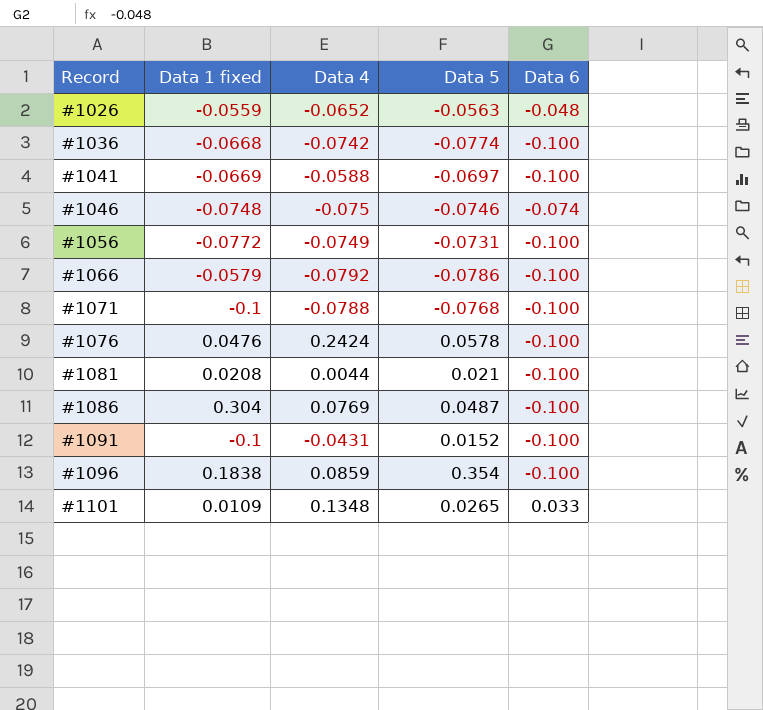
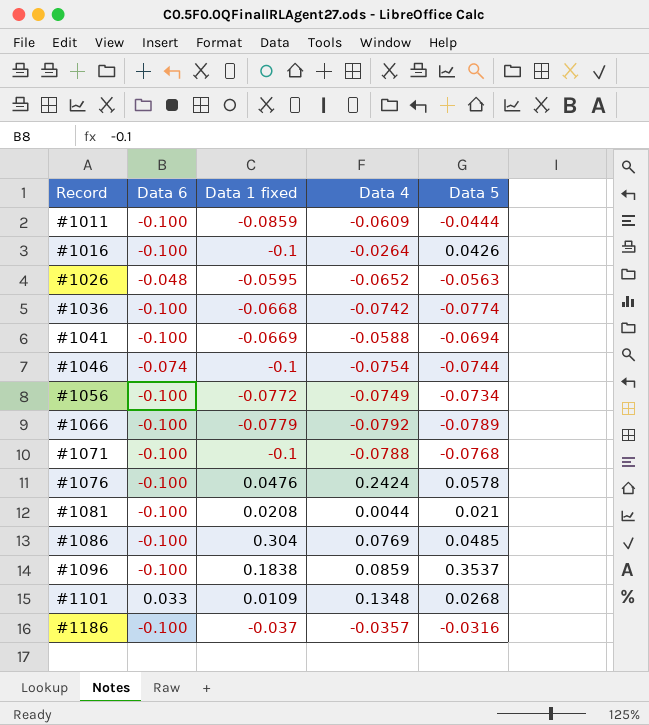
column Data 6 | position: 5 -> 2
row #1091: -0.1 | -0.0431 | 0.0152 | -0.100 -> none
row #1011: none -> -0.100 | -0.0859 | -0.0609 | -0.0444
row #1016: none -> -0.100 | -0.1 | -0.0264 | 0.0426
#1026 | Data 1 fixed: -0.0559 -> -0.0595
#1041 | Data 5: -0.0697 -> -0.0694
#1046 | Data 1 fixed: -0.0748 -> -0.1
#1046 | Data 4: -0.075 -> -0.0754
#1046 | Data 5: -0.0746 -> -0.0744
#1056 | Data 5: -0.0731 -> -0.0734
#1066 | Data 1 fixed: -0.0579 -> -0.0779
#1066 | Data 5: -0.0786 -> -0.0789
#1086 | Data 5: 0.0487 -> 0.0485
#1096 | Data 5: 0.354 -> 0.3537
#1101 | Data 5: 0.0265 -> 0.0268
row #1186: none -> -0.100 | -0.037 | -0.0357 | -0.0316

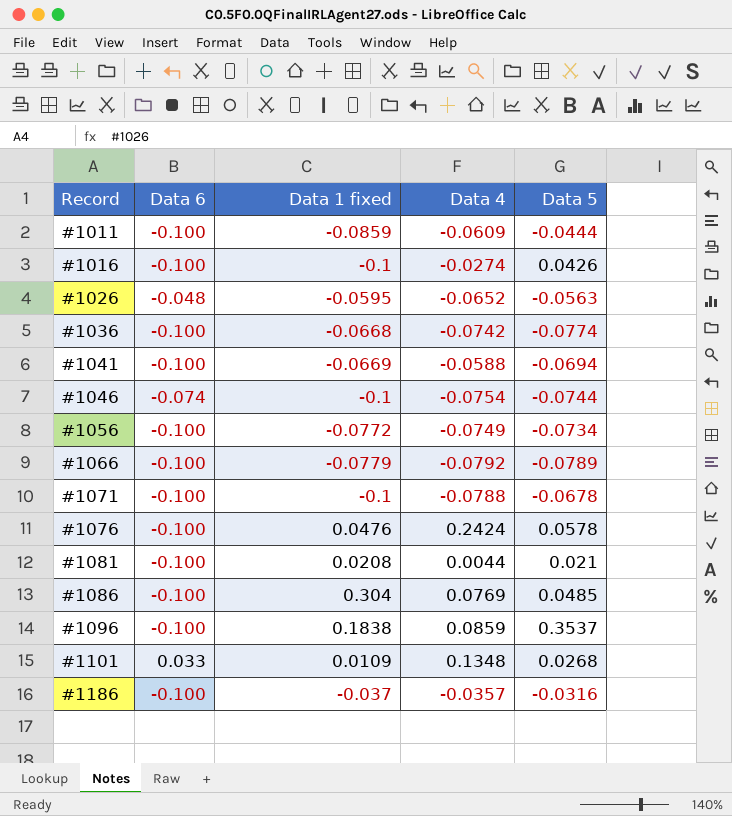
#1016 | Data 4: -0.0264 -> -0.0274
#1071 | Data 5: -0.0768 -> -0.0678

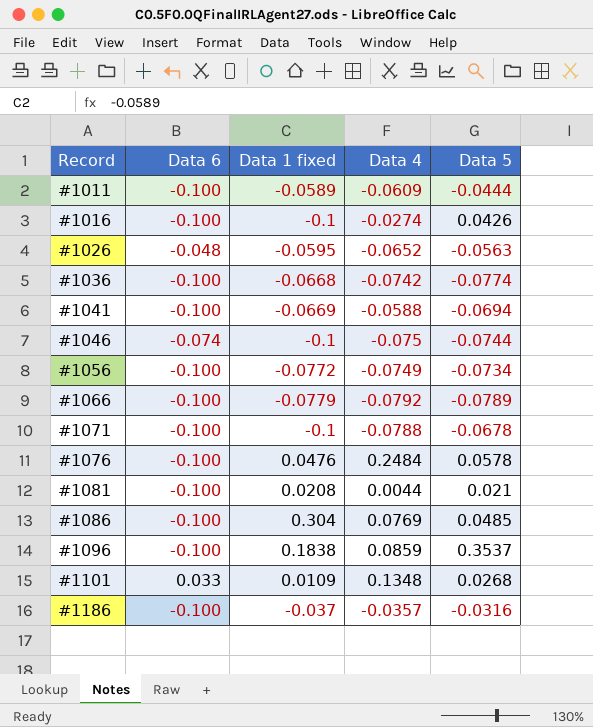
#1011 | Data 1 fixed: -0.0859 -> -0.0589
#1046 | Data 4: -0.0754 -> -0.075
#1076 | Data 4: 0.2424 -> 0.2484

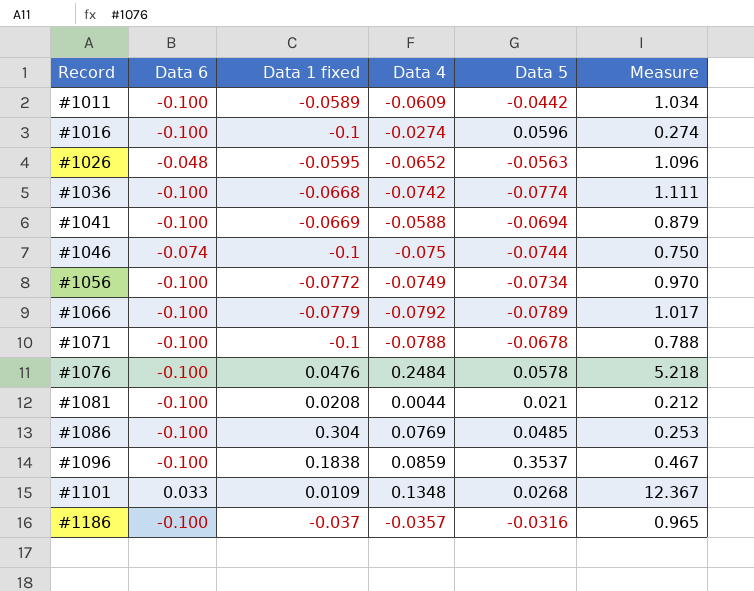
column Measure | formula: none -> [Data 4] / [Data 1 fixed]
#1011 | Data 5: -0.0444 -> -0.0442
#1016 | Data 5: 0.0426 -> 0.0596

